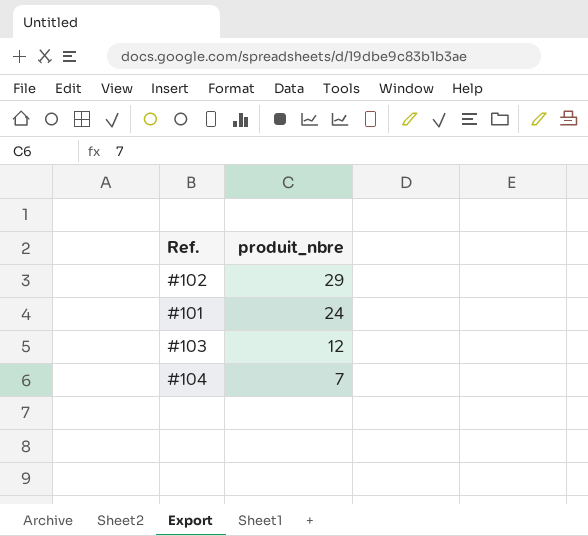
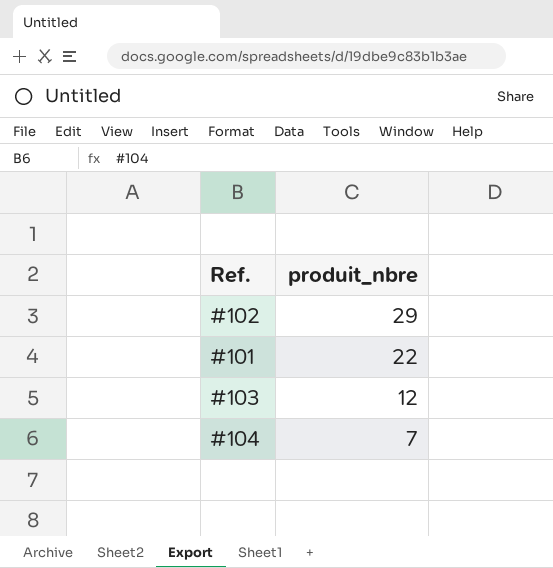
#101 | produit_nbre: 24 -> 22

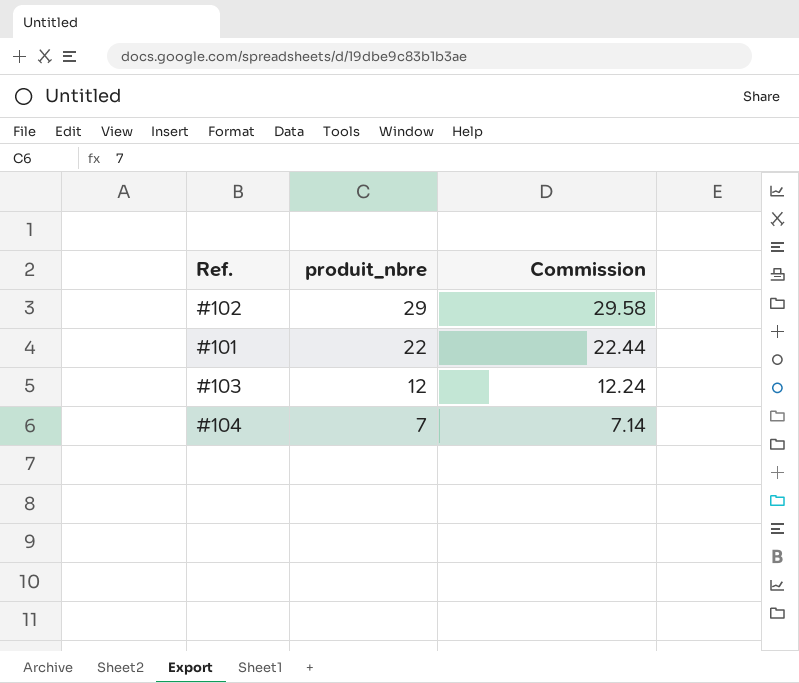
column Commission | formula: none -> [produit_nbre] * 1.02

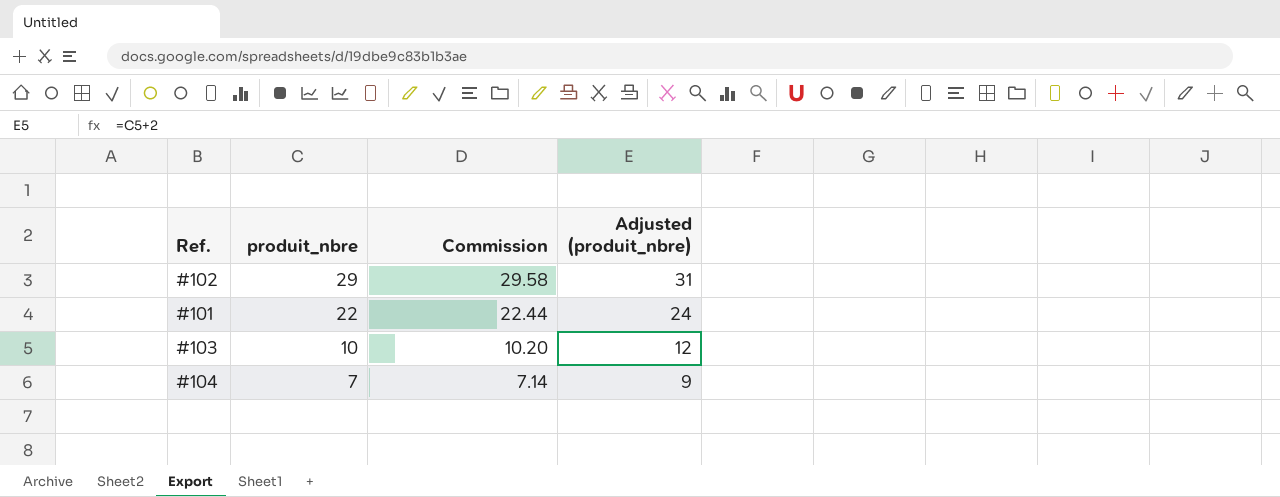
column Adjusted (produit_nbre) | formula: none -> [produit_nbre] + 2
#103 | produit_nbre: 12 -> 10
#103 | Commission: 12.24 -> 10.20

